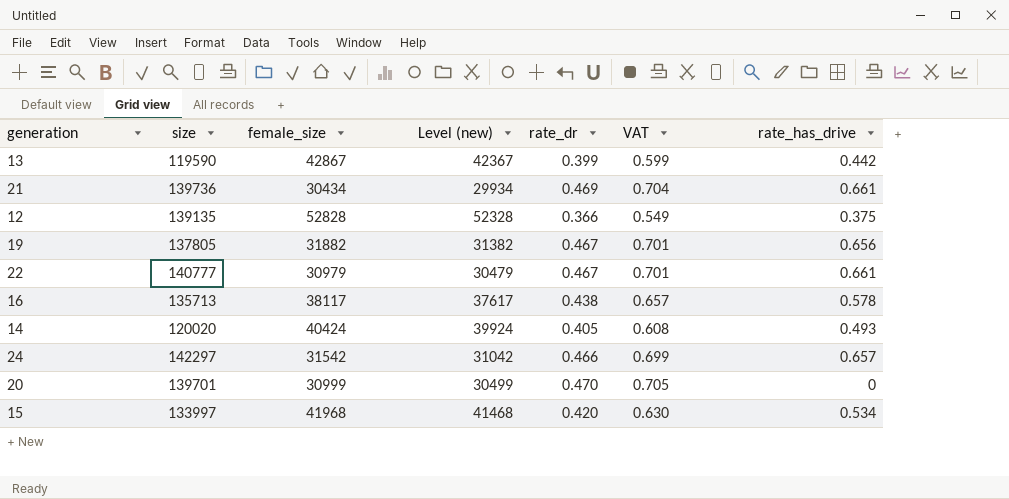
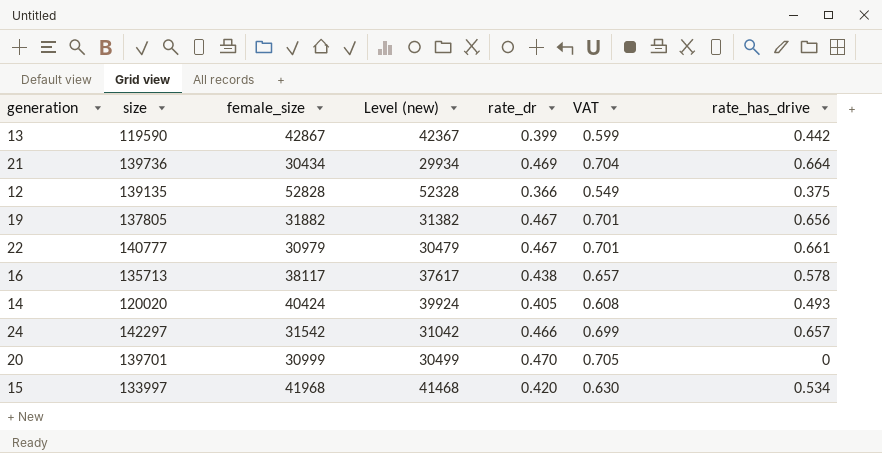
21 | rate_has_drive: 0.661 -> 0.664

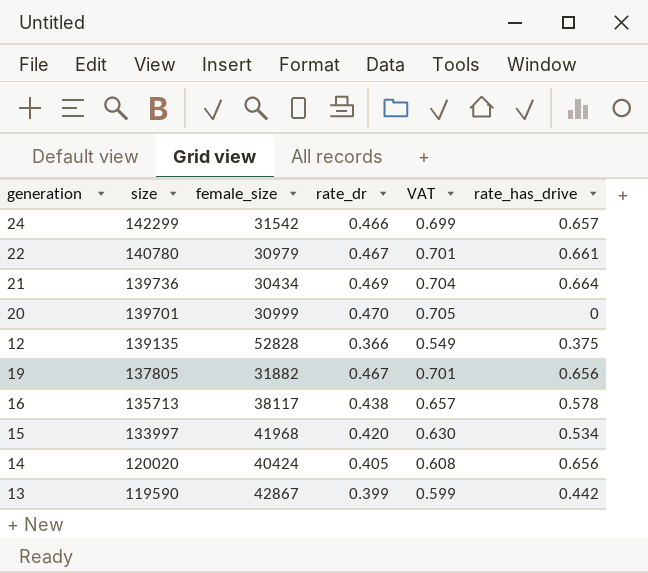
row order: none -> size descending
column Level (new) | formula: [female_size] - 500 -> none
24 | size: 142297 -> 142299
22 | size: 140777 -> 140780
14 | rate_has_drive: 0.493 -> 0.656

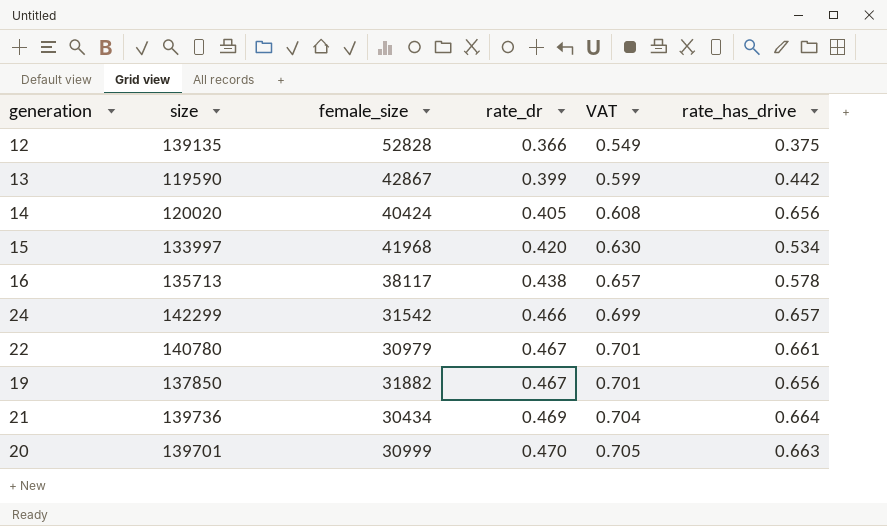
row order: size descending -> rate_dr ascending
19 | size: 137805 -> 137850
20 | rate_has_drive: 0 -> 0.663

